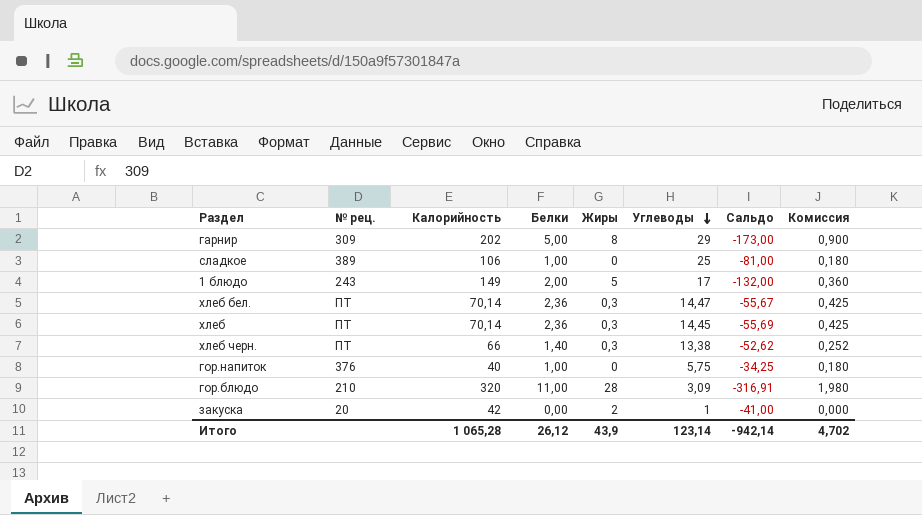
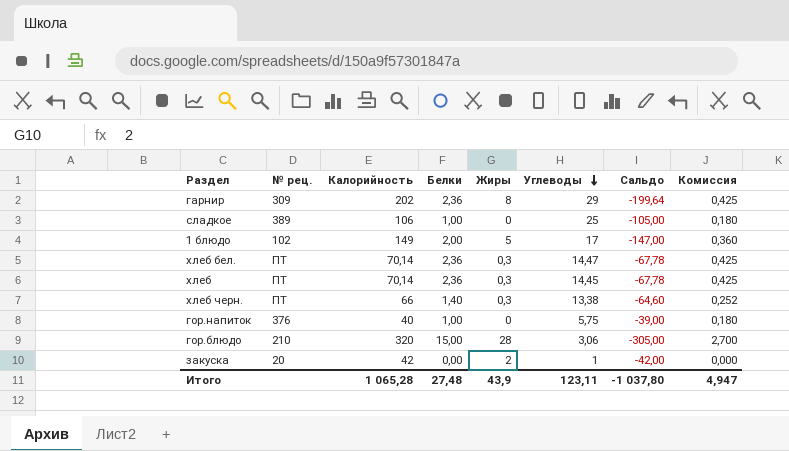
column Сальдо | formula: [Углеводы] - [Калорийность] -> [Белки] - [Калорийность]
гарнир | Белки: 5,00 -> 2,36
гарнир | Комиссия: 0,900 -> 0,425
1 блюдо | № рец.: 243 -> 102
гор.блюдо | Белки: 11,00 -> 15,00
гор.блюдо | Углеводы: 3,09 -> 3,06
гор.блюдо | Комиссия: 1,980 -> 2,700
Итого | Белки: 26,12 -> 27,48
Итого | Углеводы: 123,14 -> 123,11
Итого | Сальдо: -942,14 -> -1 037,80
Итого | Комиссия: 4,702 -> 4,947

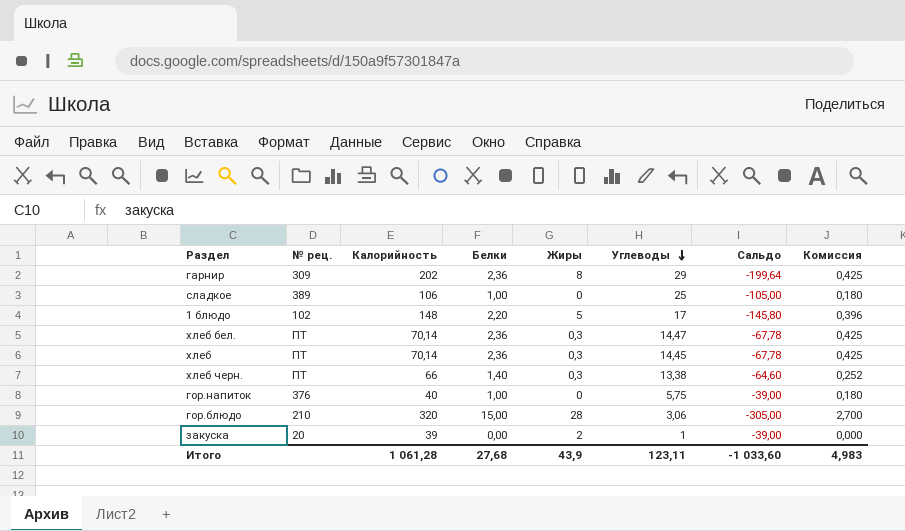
1 блюдо | Калорийность: 149 -> 148
1 блюдо | Белки: 2,00 -> 2,20
1 блюдо | Сальдо: -147,00 -> -145,80
1 блюдо | Комиссия: 0,360 -> 0,396
закуска | Калорийность: 42 -> 39
закуска | Сальдо: -42,00 -> -39,00
Итого | Калорийность: 1 065,28 -> 1 061,28
Итого | Белки: 27,48 -> 27,68
Итого | Сальдо: -1 037,80 -> -1 033,60
Итого | Комиссия: 4,947 -> 4,983

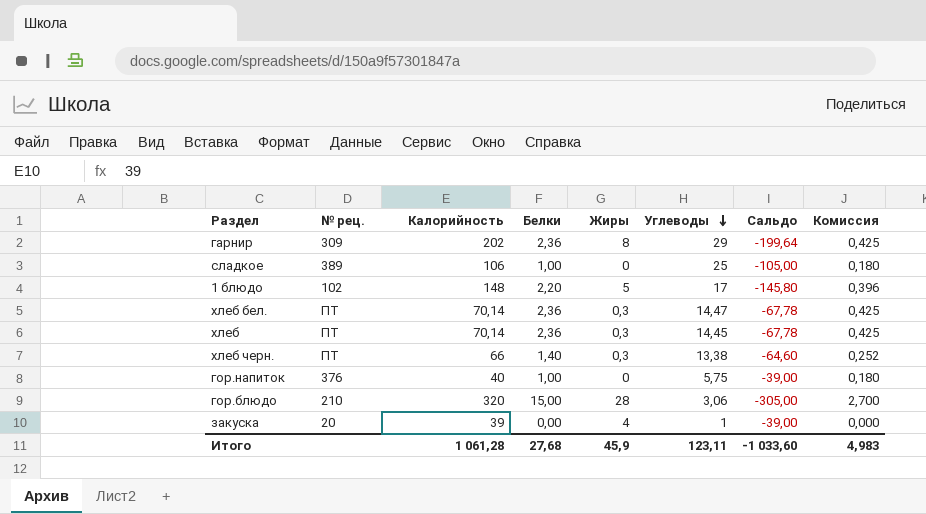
закуска | Жиры: 2 -> 4
Итого | Жиры: 43,9 -> 45,9

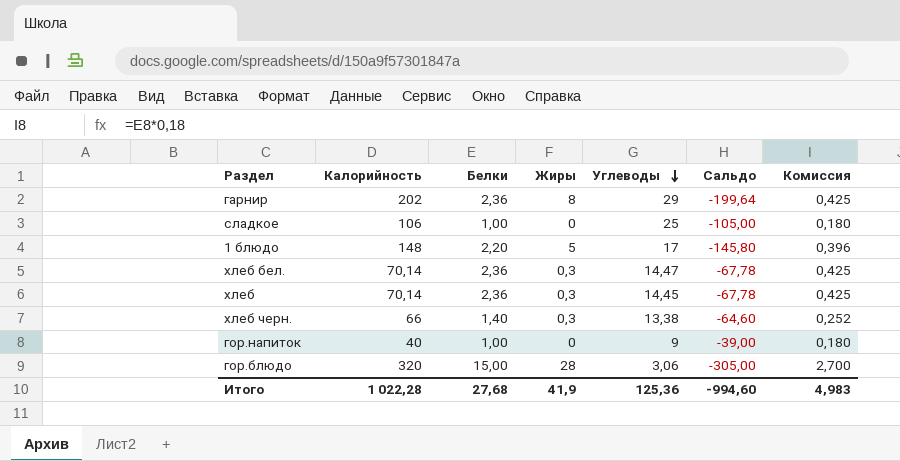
column № рец. | position: 2 -> none
row закуска: 20 | 39 | 0,00 | 4 | 1 | -39,00 | 0,000 -> none
гор.напиток | Углеводы: 5,75 -> 9
Итого | Калорийность: 1 061,28 -> 1 022,28
Итого | Жиры: 45,9 -> 41,9
Итого | Углеводы: 123,11 -> 125,36
Итого | Сальдо: -1 033,60 -> -994,60

